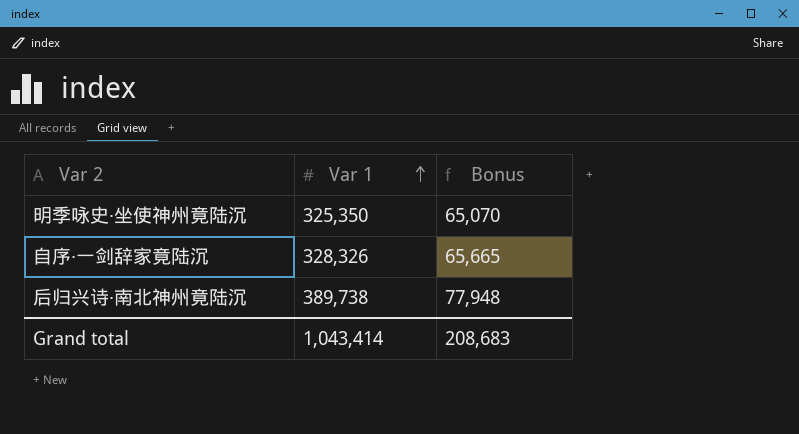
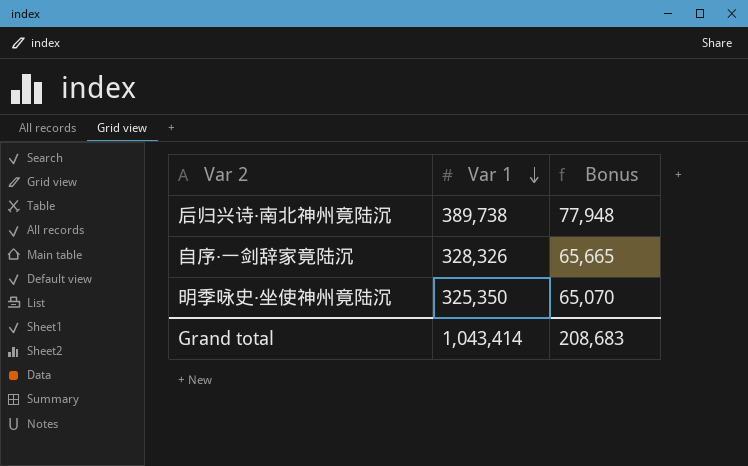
row order: Var 1 ascending -> Var 1 descending

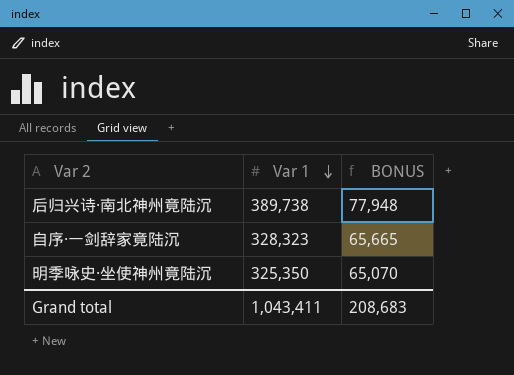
column name: Bonus -> BONUS
自序·一剑辞家竟陆沉 | Var 1: 328,326 -> 328,323
Grand total | Var 1: 1,043,414 -> 1,043,411

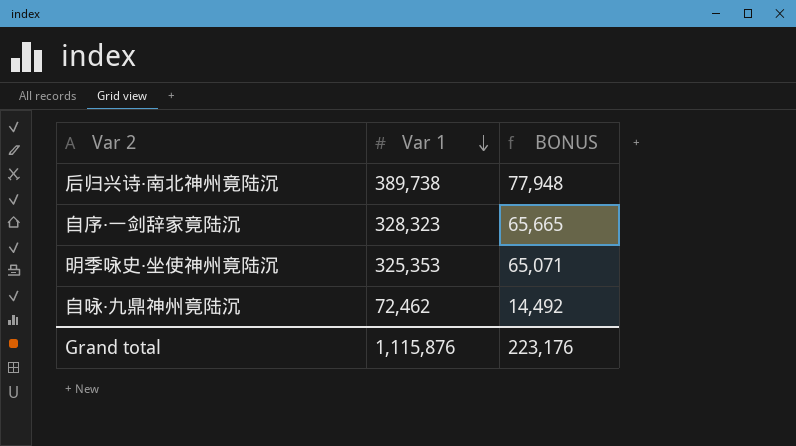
明季咏史·坐使神州竟陆沉 | Var 1: 325,350 -> 325,353
明季咏史·坐使神州竟陆沉 | BONUS: 65,070 -> 65,071
row 自咏·九鼎神州竟陆沉: none -> 72,462 | 14,492
Grand total | Var 1: 1,043,411 -> 1,115,876
Grand total | BONUS: 208,683 -> 223,176

